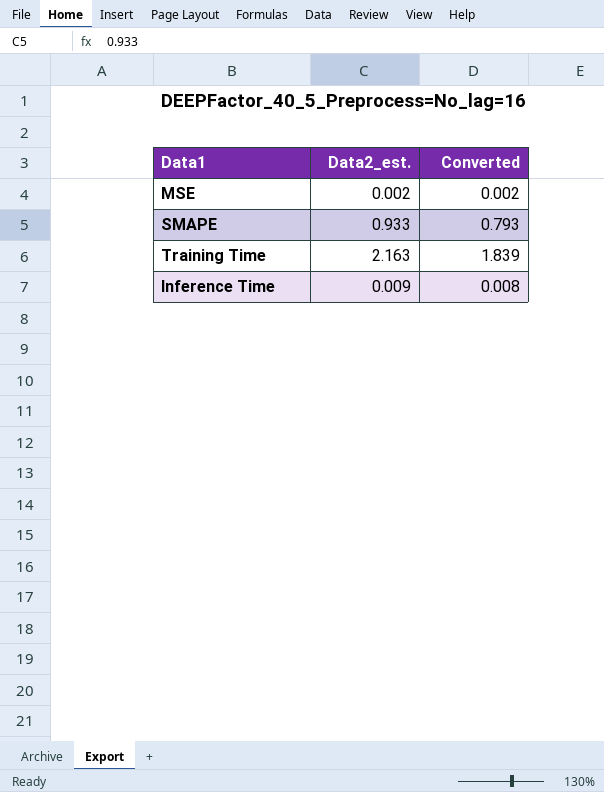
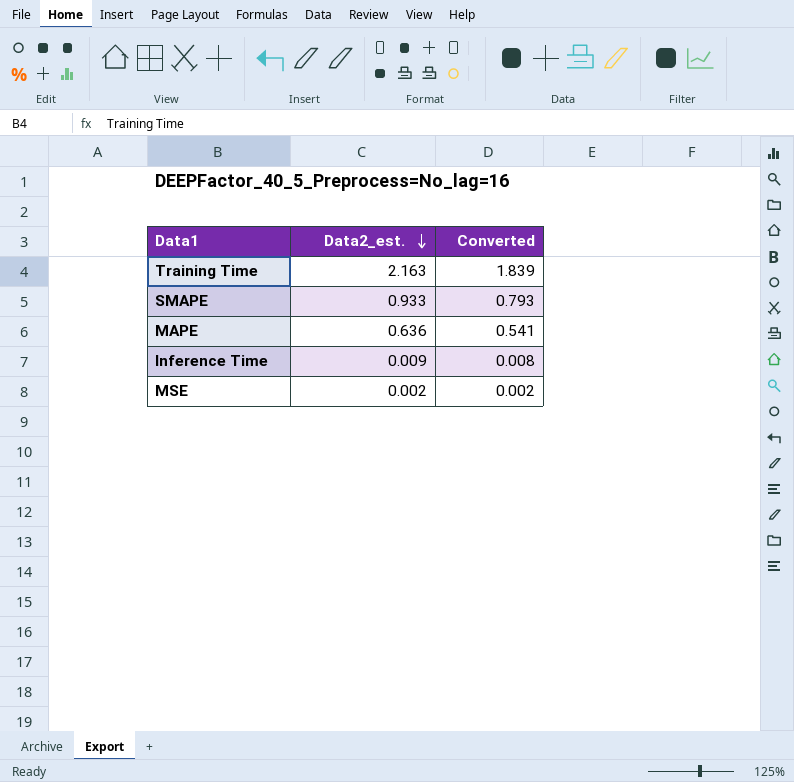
row order: none -> Data2_est. descending
row MAPE: none -> 0.636 | 0.541

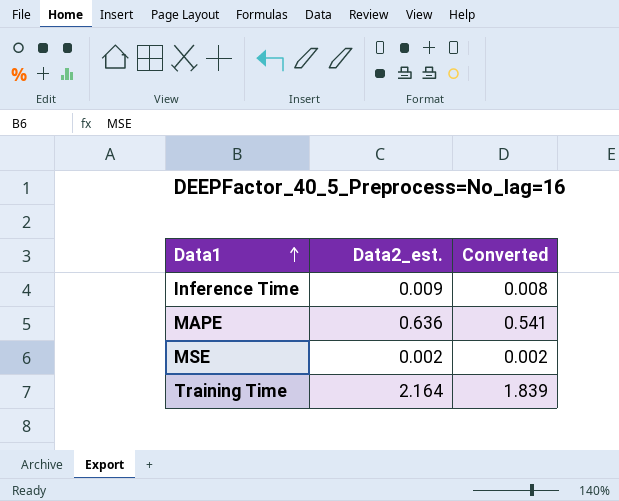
row order: Data2_est. descending -> Data1 ascending
row SMAPE: 0.933 | 0.793 -> none
Training Time | Data2_est.: 2.163 -> 2.164

